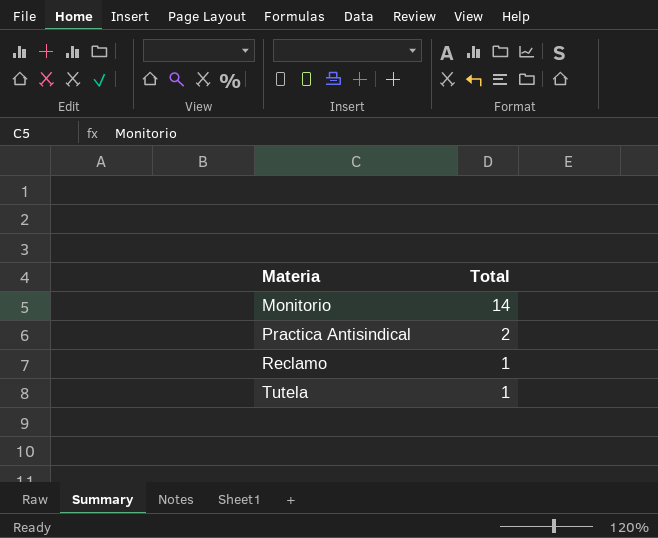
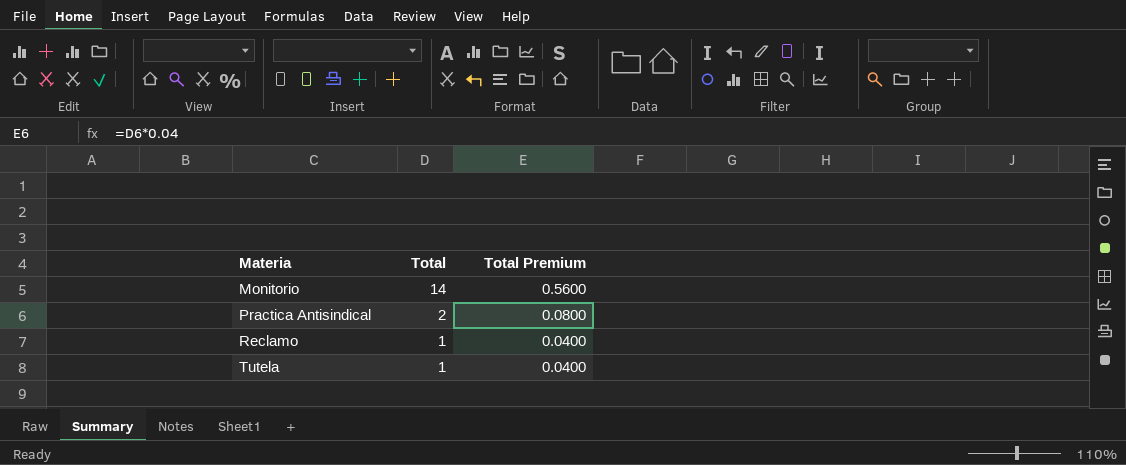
column Total Premium | formula: none -> [Total] * 0.04

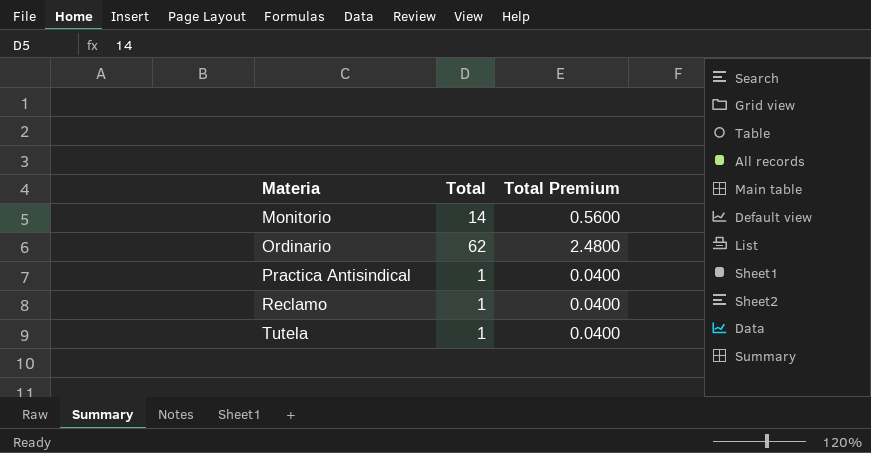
row Ordinario: none -> 62 | 2.4800
Practica Antisindical | Total: 2 -> 1
Practica Antisindical | Total Premium: 0.0800 -> 0.0400

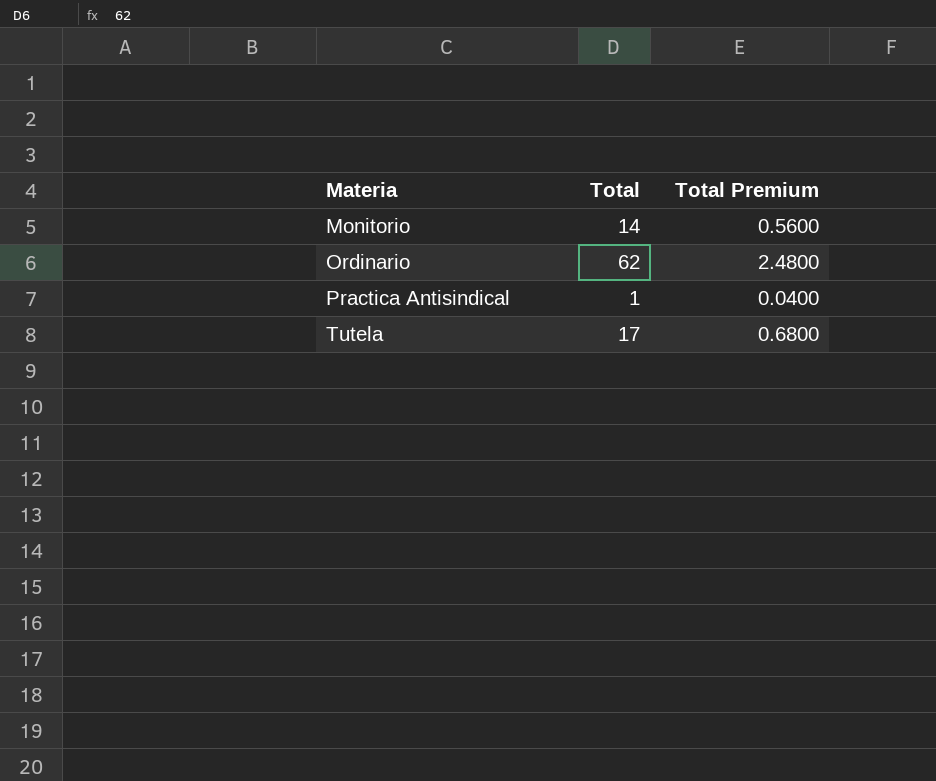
row Reclamo: 1 | 0.0400 -> none
Tutela | Total: 1 -> 17
Tutela | Total Premium: 0.0400 -> 0.6800

